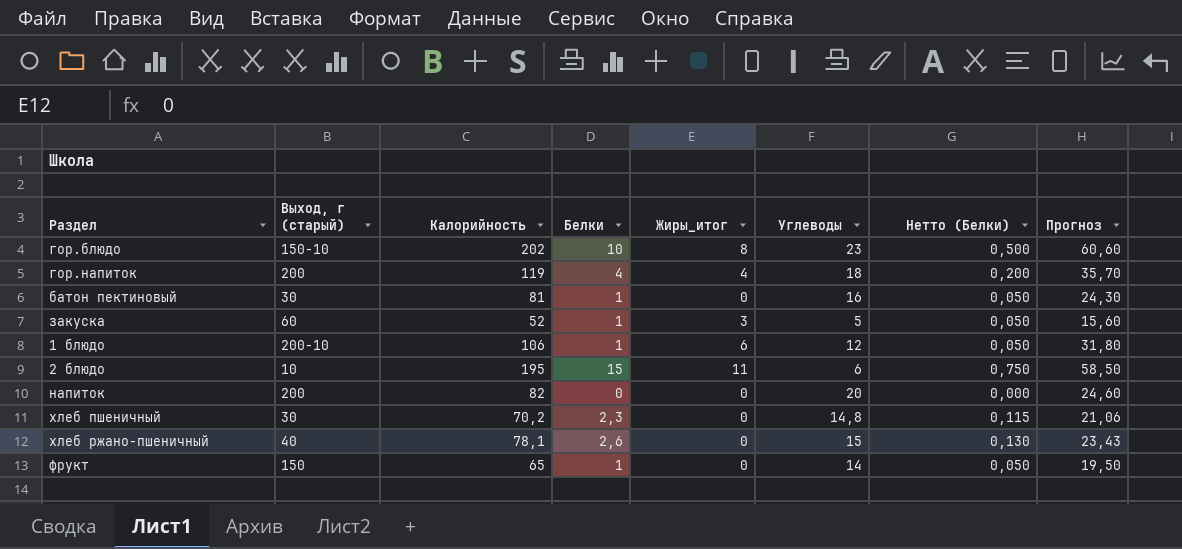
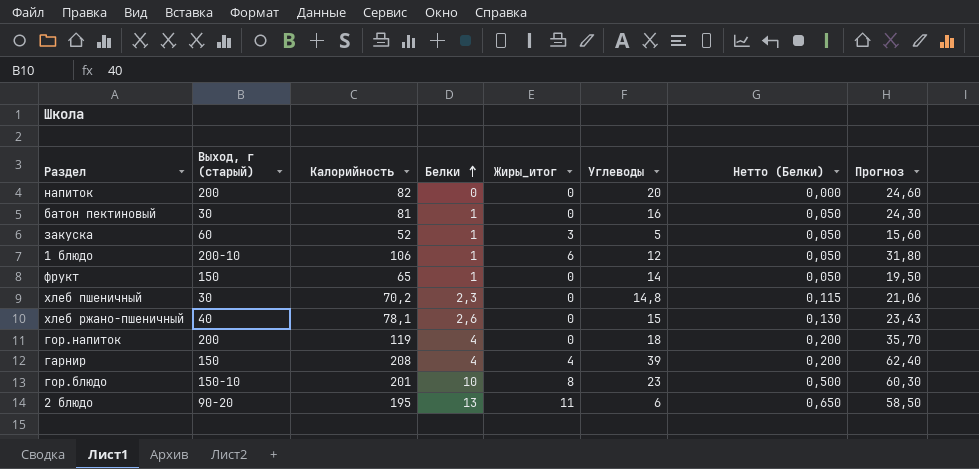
row order: none -> Белки ascending
гор.напиток | Жиры_итог: 4 -> 0
row гарнир: none -> 150 | 208 | 4 | 4 | 39 | 0,200 | 62,40
гор.блюдо | Калорийность: 202 -> 201
гор.блюдо | Прогноз: 60,60 -> 60,30
2 блюдо | Выход, г (старый): 10 -> 90-20
2 блюдо | Белки: 15 -> 13
2 блюдо | Нетто (Белки): 0,750 -> 0,650

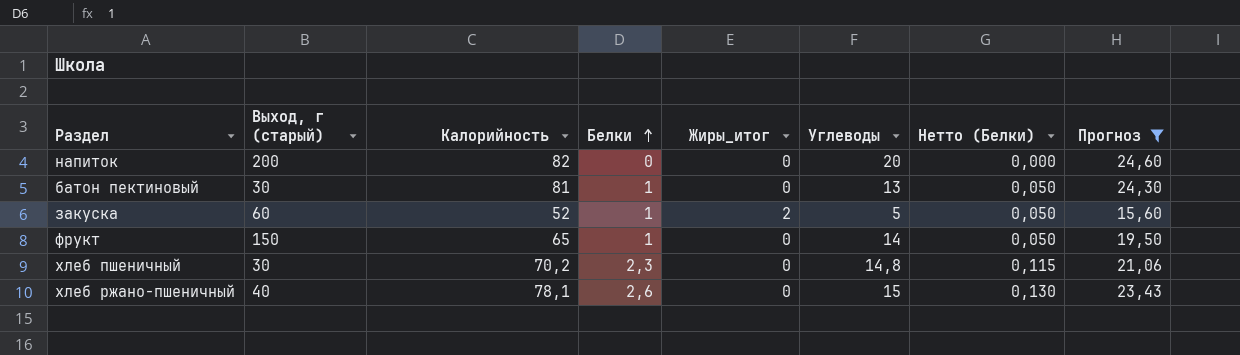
filter: none -> Прогноз <= 24,60
батон пектиновый | Углеводы: 16 -> 13
закуска | Жиры_итог: 3 -> 2

